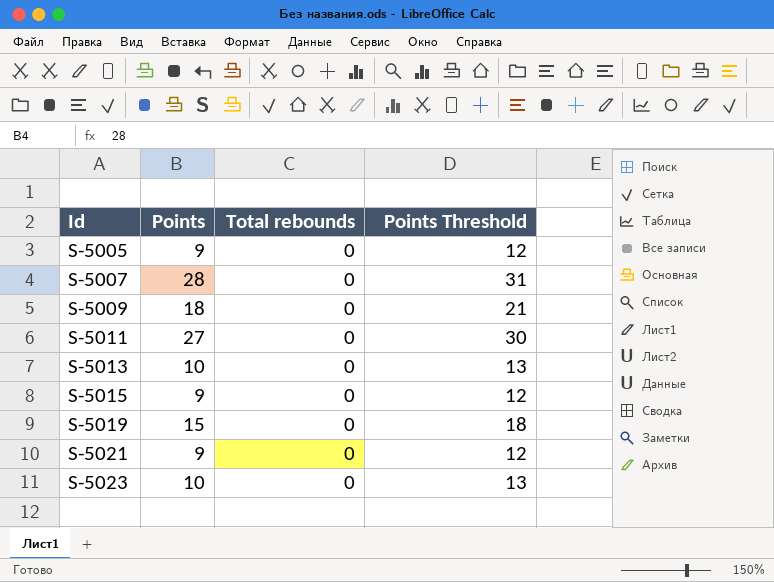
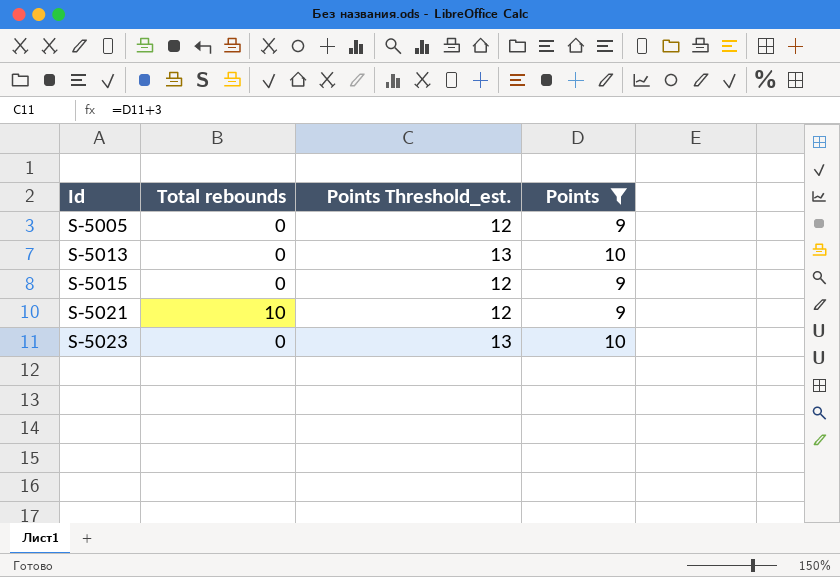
filter: none -> Points <= 10
column name: Points Threshold -> Points Threshold_est.
column Points | position: 2 -> 4
S-5021 | Total rebounds: 0 -> 10

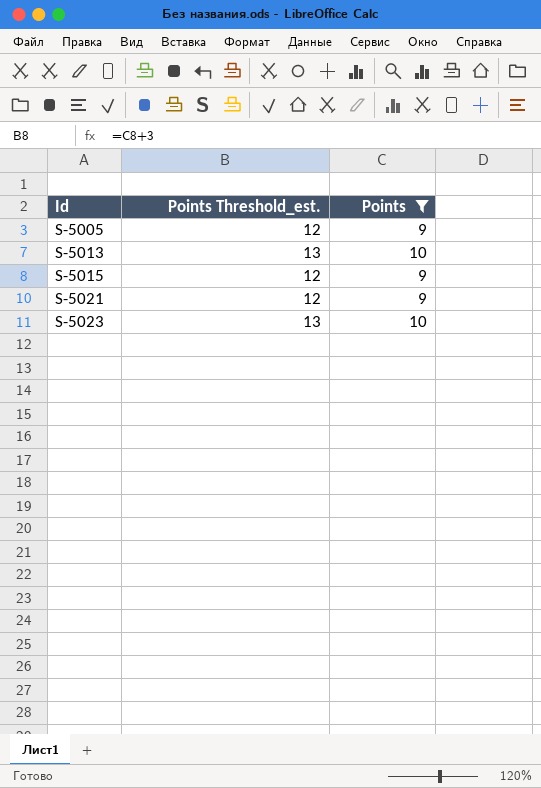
column Total rebounds | position: 2 -> none

